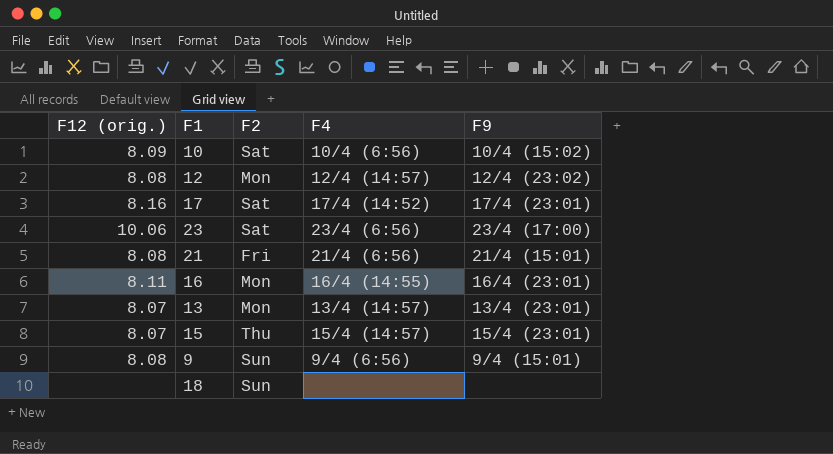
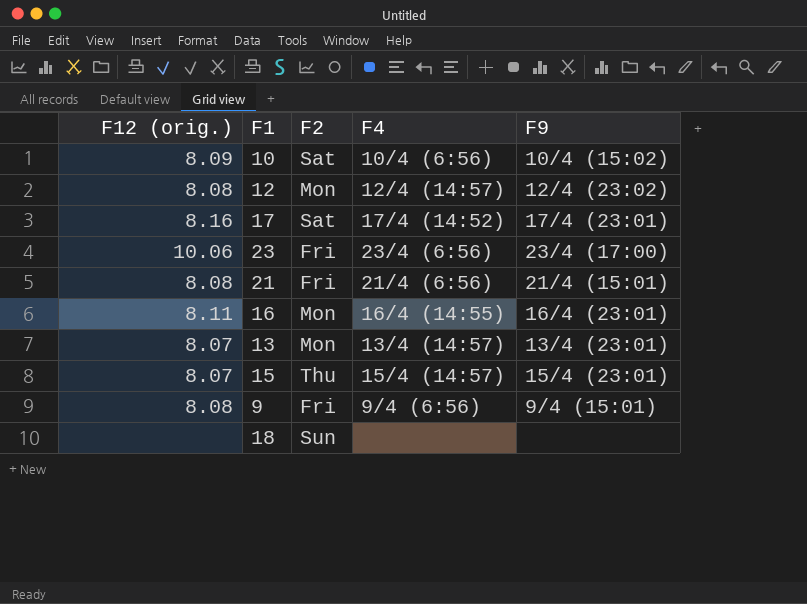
23 | F2: Sat -> Fri
9 | F2: Sun -> Fri

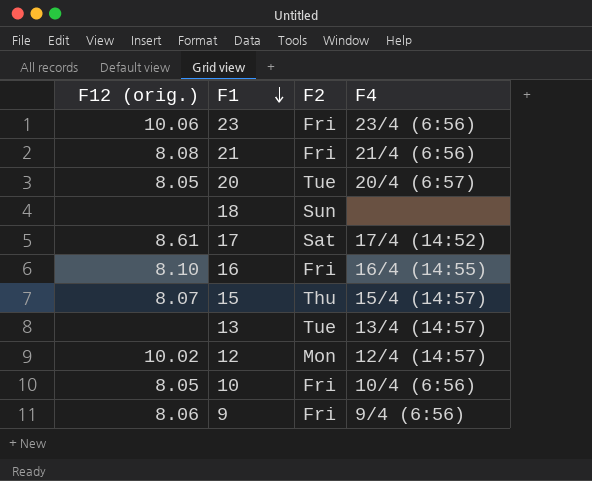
row order: none -> F1 descending
column F9 | position: 5 -> none
row 20: none -> 8.05 | Tue | 20/4 (6:57)
17 | F12 (orig.): 8.16 -> 8.61
16 | F12 (orig.): 8.11 -> 8.10
16 | F2: Mon -> Fri
13 | F12 (orig.): 8.07 -> none
13 | F2: Mon -> Tue
12 | F12 (orig.): 8.08 -> 10.02
10 | F12 (orig.): 8.09 -> 8.05
10 | F2: Sat -> Fri
9 | F12 (orig.): 8.08 -> 8.06

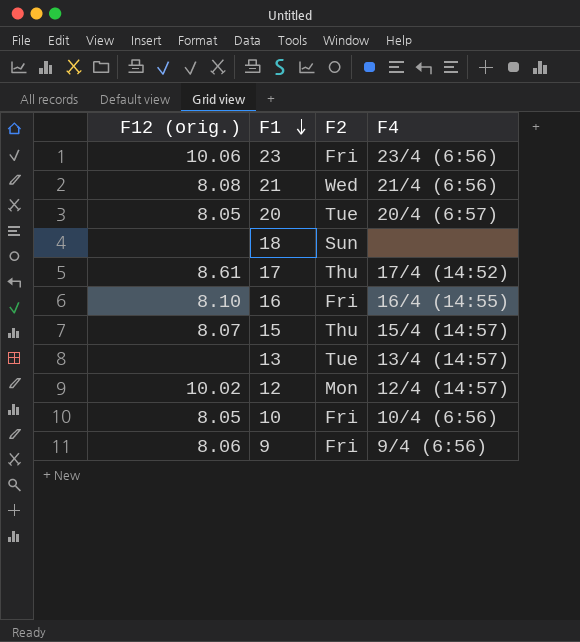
21 | F2: Fri -> Wed
17 | F2: Sat -> Thu

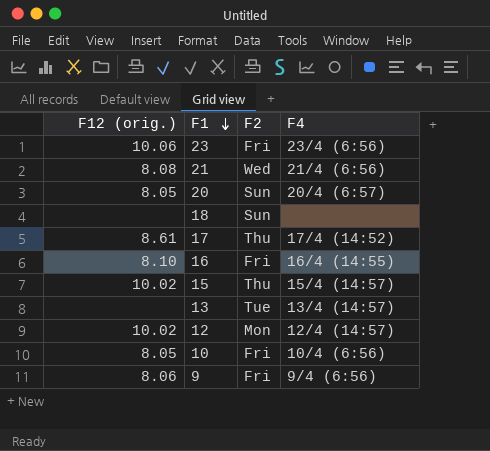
20 | F2: Tue -> Sun
15 | F12 (orig.): 8.07 -> 10.02

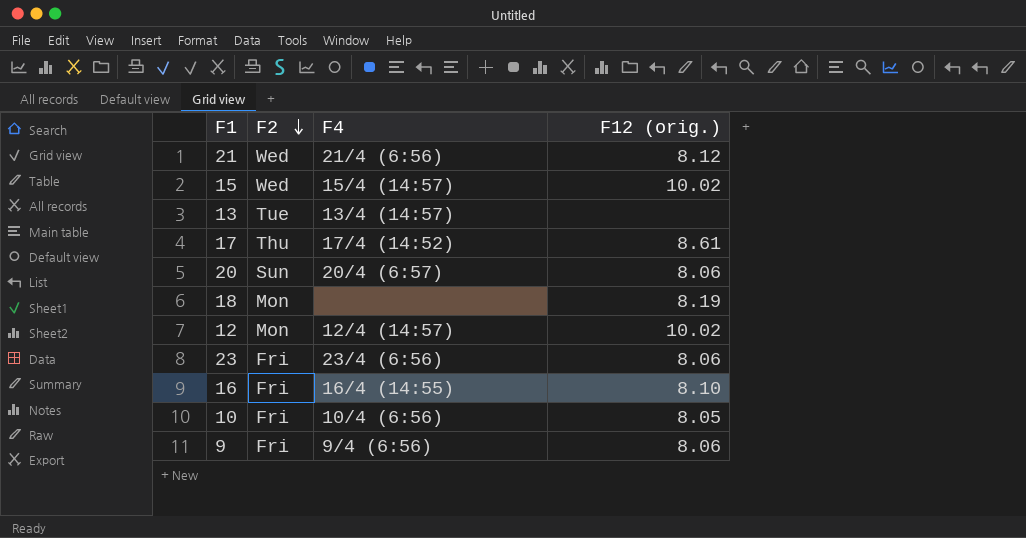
row order: F1 descending -> F2 descending
column F12 (orig.) | position: 1 -> 4
21 | F12 (orig.): 8.08 -> 8.12
15 | F2: Thu -> Wed
20 | F12 (orig.): 8.05 -> 8.06
18 | F2: Sun -> Mon
18 | F12 (orig.): none -> 8.19
23 | F12 (orig.): 10.06 -> 8.06

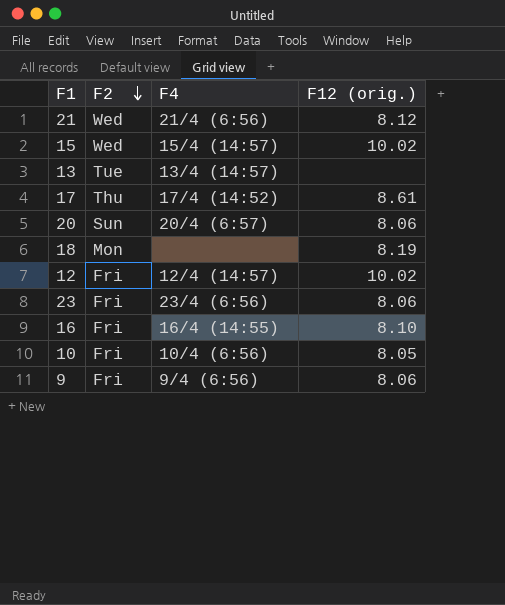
12 | F2: Mon -> Fri

